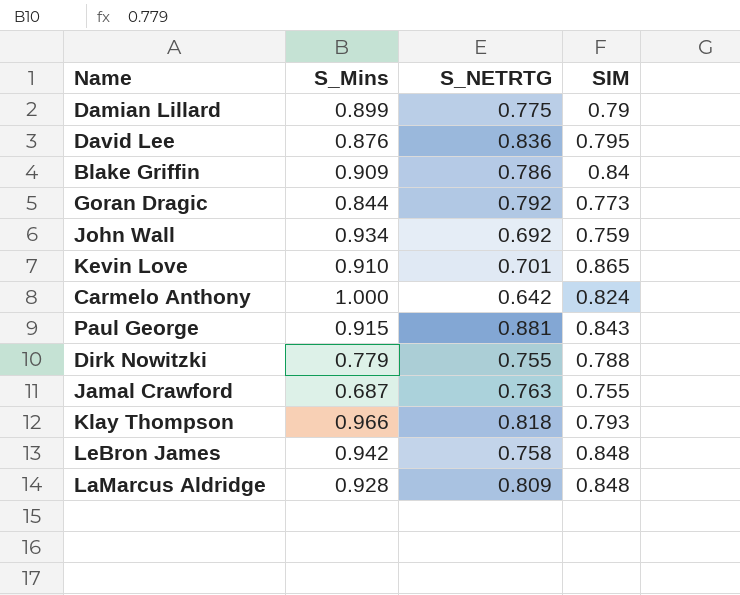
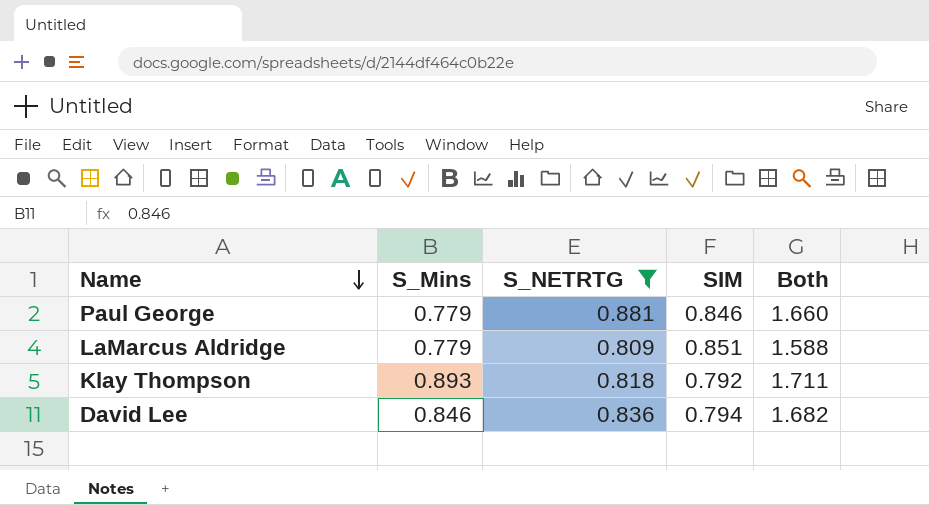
filter: none -> S_NETRTG >= 0.809
row order: none -> Name descending
column Both | formula: none -> [S_Mins] + [S_NETRTG]
Paul George | S_Mins: 0.915 -> 0.779
Paul George | SIM: 0.843 -> 0.846
LaMarcus Aldridge | S_Mins: 0.928 -> 0.779
LaMarcus Aldridge | SIM: 0.848 -> 0.851
Klay Thompson | S_Mins: 0.966 -> 0.893
Klay Thompson | SIM: 0.793 -> 0.792
David Lee | S_Mins: 0.876 -> 0.846
David Lee | SIM: 0.795 -> 0.794

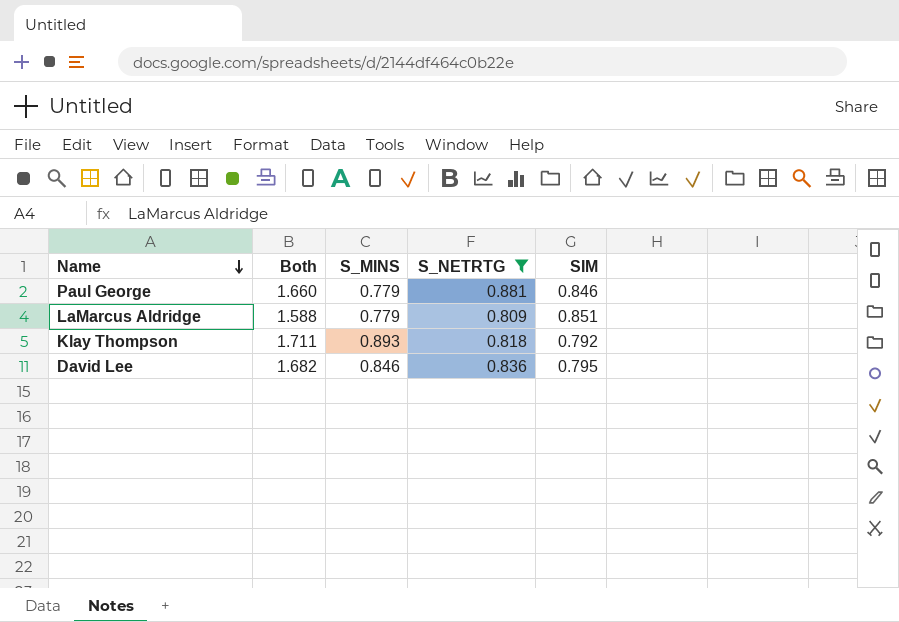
column Both | position: 5 -> 2
column name: S_Mins -> S_MINS
David Lee | SIM: 0.794 -> 0.795

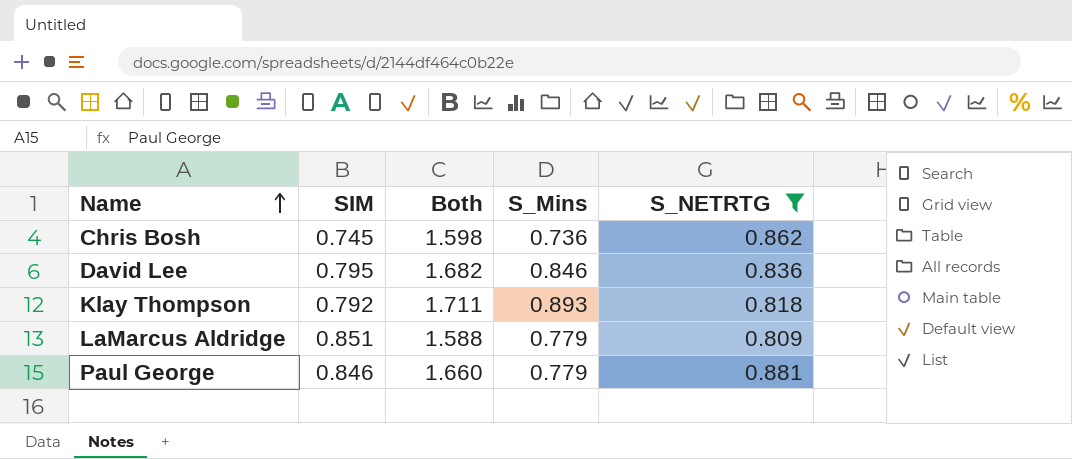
row order: Name descending -> Name ascending
column SIM | position: 5 -> 2
column name: S_MINS -> S_Mins
row Chris Bosh: none -> 0.745 | 1.598 | 0.736 | 0.862

